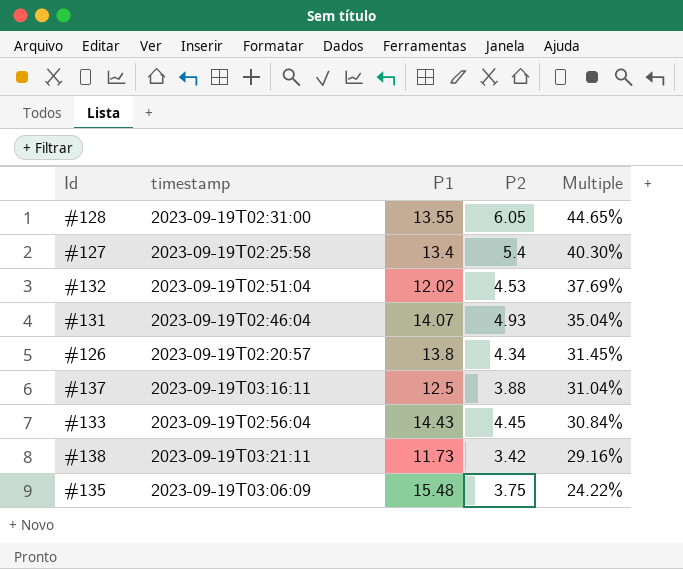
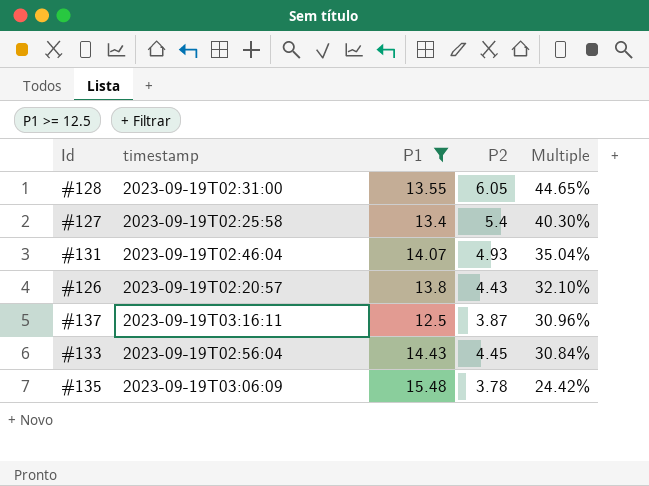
filter: none -> P1 >= 12.5
#126 | P2: 4.34 -> 4.43
#126 | Multiple: 31.45% -> 32.10%
#137 | P2: 3.88 -> 3.87
#137 | Multiple: 31.04% -> 30.96%
#135 | P2: 3.75 -> 3.78
#135 | Multiple: 24.22% -> 24.42%

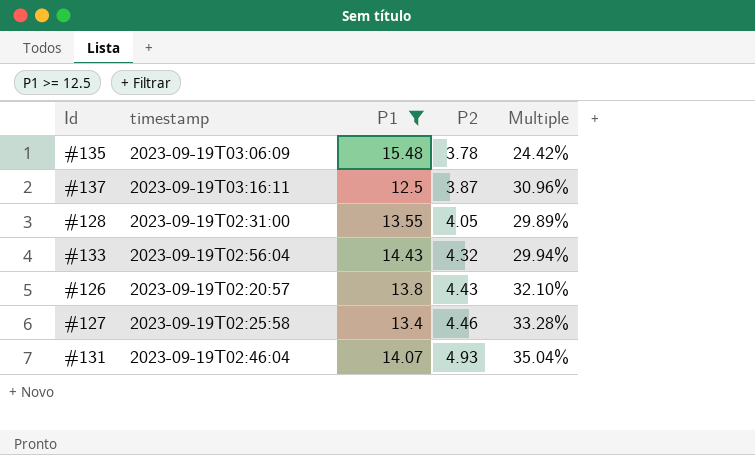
row order: Multiple descending -> P2 ascending
#128 | P2: 6.05 -> 4.05
#128 | Multiple: 44.65% -> 29.89%
#133 | P2: 4.45 -> 4.32
#133 | Multiple: 30.84% -> 29.94%
#127 | P2: 5.4 -> 4.46
#127 | Multiple: 40.30% -> 33.28%

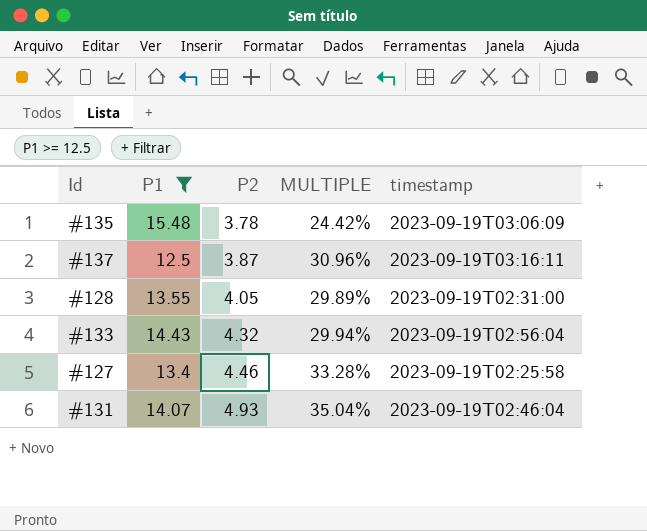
column name: Multiple -> MULTIPLE
column timestamp | position: 2 -> 5
row #126: 2023-09-19T02:20:57 | 13.8 | 4.43 | 32.10% -> none

